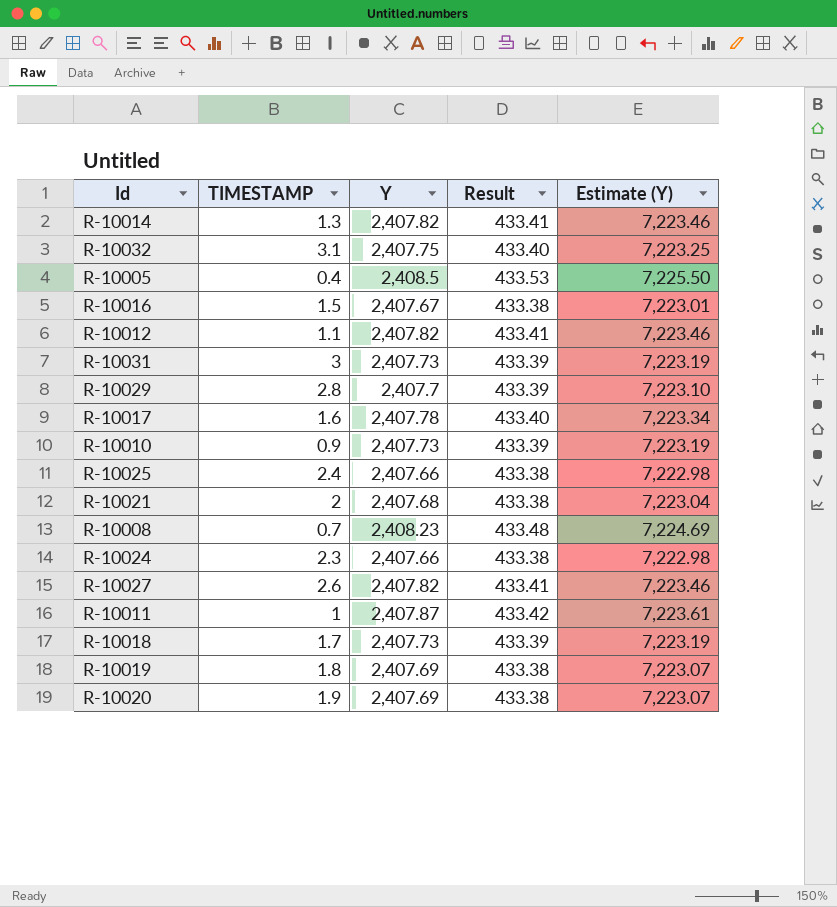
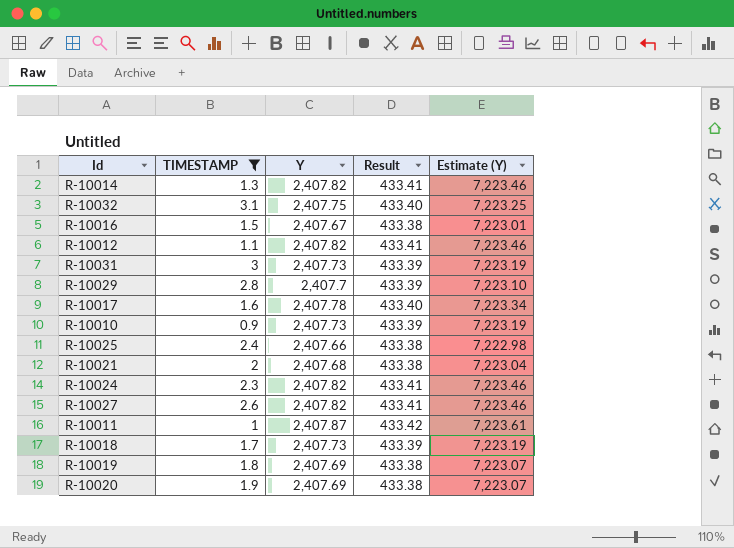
filter: none -> TIMESTAMP >= 0.9
R-10024 | Y: 2,407.66 -> 2,407.82
R-10024 | Result: 433.38 -> 433.41
R-10024 | Estimate (Y): 7,222.98 -> 7,223.46

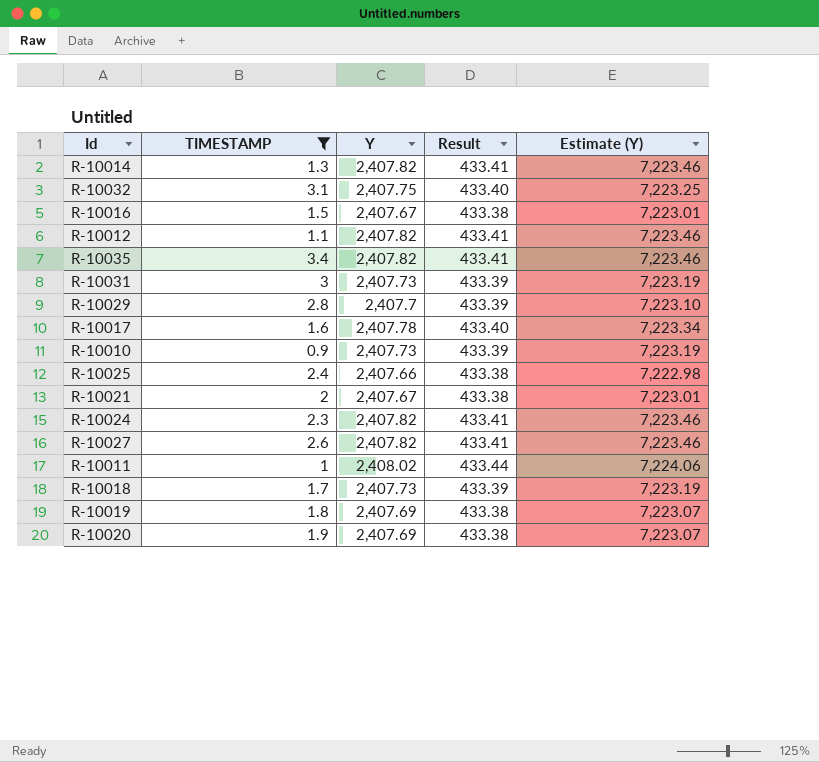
row R-10035: none -> 3.4 | 2,407.82 | 433.41 | 7,223.46
R-10021 | Y: 2,407.68 -> 2,407.67
R-10021 | Estimate (Y): 7,223.04 -> 7,223.01
R-10011 | Y: 2,407.87 -> 2,408.02
R-10011 | Result: 433.42 -> 433.44
R-10011 | Estimate (Y): 7,223.61 -> 7,224.06

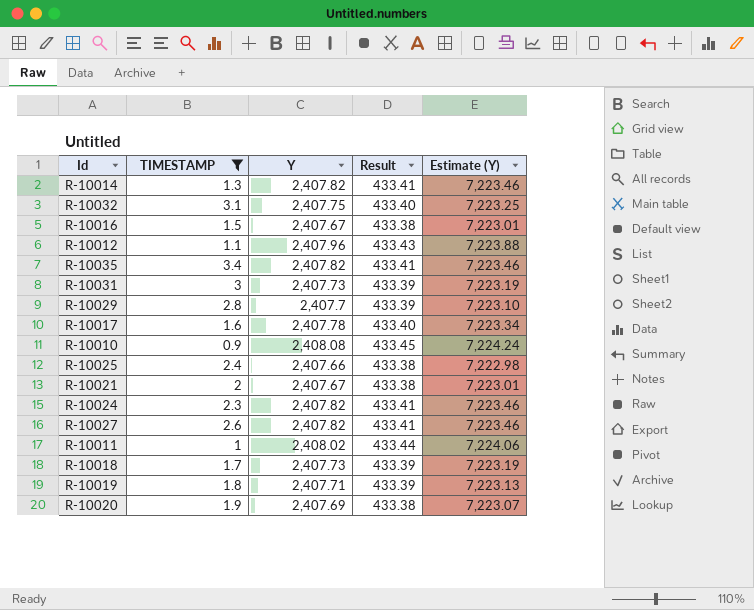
R-10012 | Y: 2,407.82 -> 2,407.96
R-10012 | Result: 433.41 -> 433.43
R-10012 | Estimate (Y): 7,223.46 -> 7,223.88
R-10010 | Y: 2,407.73 -> 2,408.08
R-10010 | Result: 433.39 -> 433.45
R-10010 | Estimate (Y): 7,223.19 -> 7,224.24
R-10019 | Y: 2,407.69 -> 2,407.71
R-10019 | Result: 433.38 -> 433.39
R-10019 | Estimate (Y): 7,223.07 -> 7,223.13

